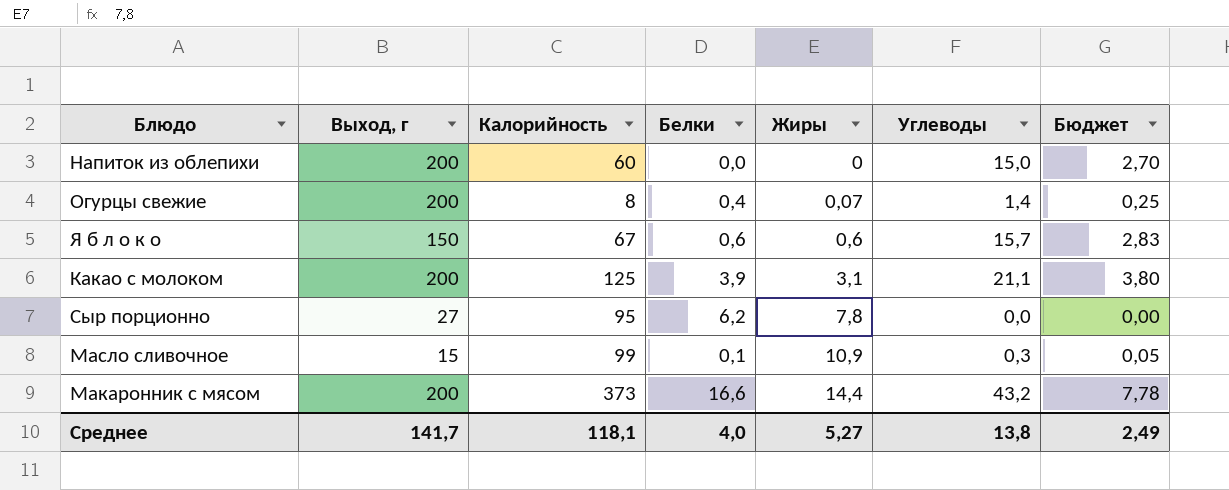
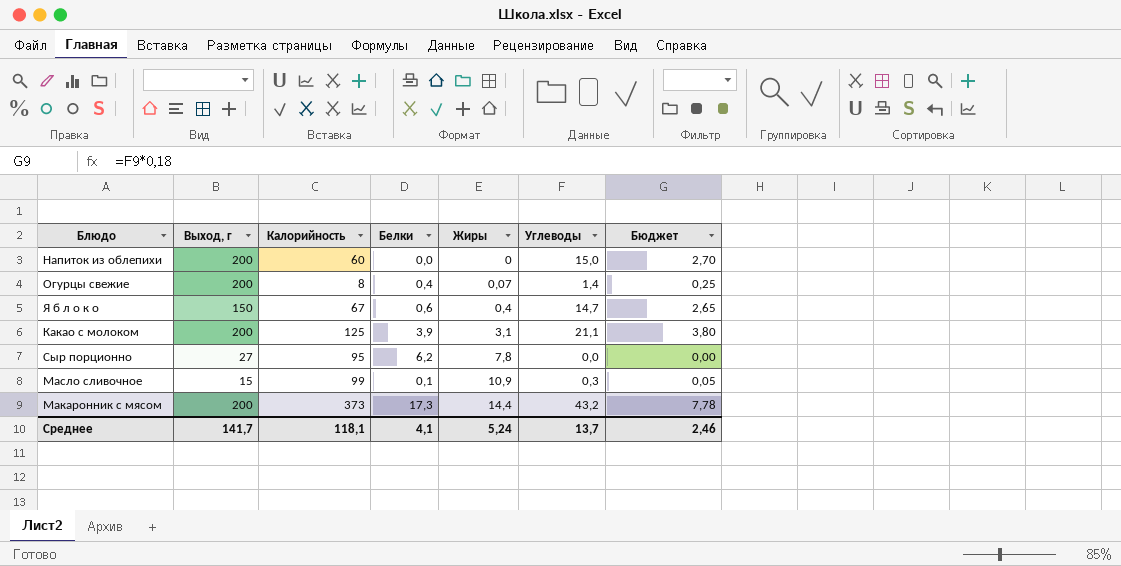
Я б л о к о | Жиры: 0,6 -> 0,4
Я б л о к о | Углеводы: 15,7 -> 14,7
Я б л о к о | Бюджет: 2,83 -> 2,65
Макаронник с мясом | Белки: 16,6 -> 17,3
Среднее | Белки: 4,0 -> 4,1
Среднее | Жиры: 5,27 -> 5,24
Среднее | Углеводы: 13,8 -> 13,7
Среднее | Бюджет: 2,49 -> 2,46

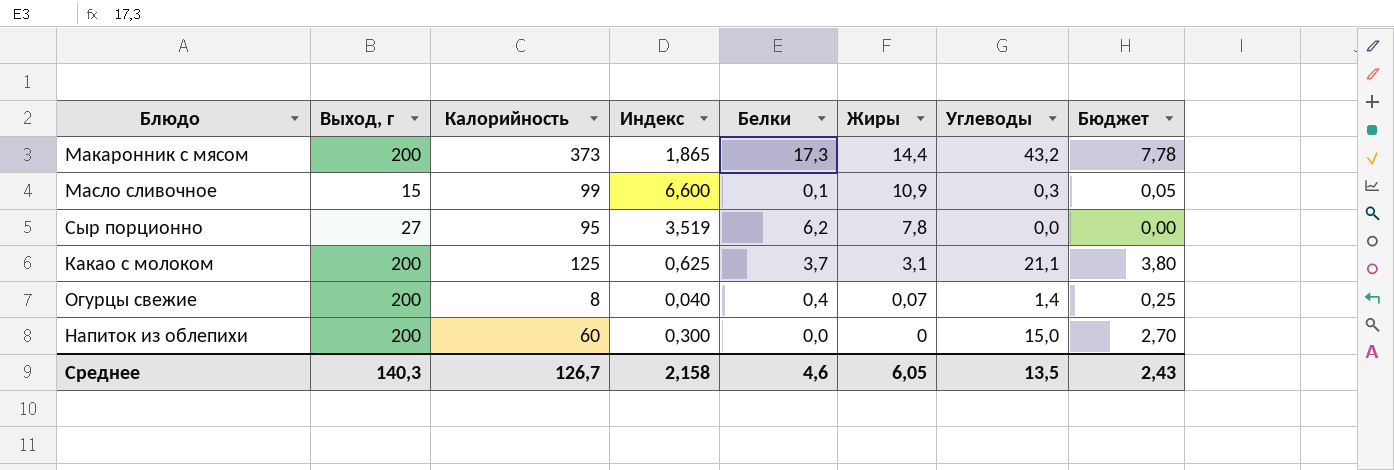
row order: Жиры ascending -> Жиры descending
column Индекс | formula: none -> [Калорийность] / [Выход, г]
row Я б л о к о: 150 | 67 | 0,6 | 0,4 | 14,7 | 2,65 -> none
Какао с молоком | Белки: 3,9 -> 3,7
Среднее | Выход, г: 141,7 -> 140,3
Среднее | Калорийность: 118,1 -> 126,7
Среднее | Белки: 4,1 -> 4,6
Среднее | Жиры: 5,24 -> 6,05
Среднее | Углеводы: 13,7 -> 13,5
Среднее | Бюджет: 2,46 -> 2,43

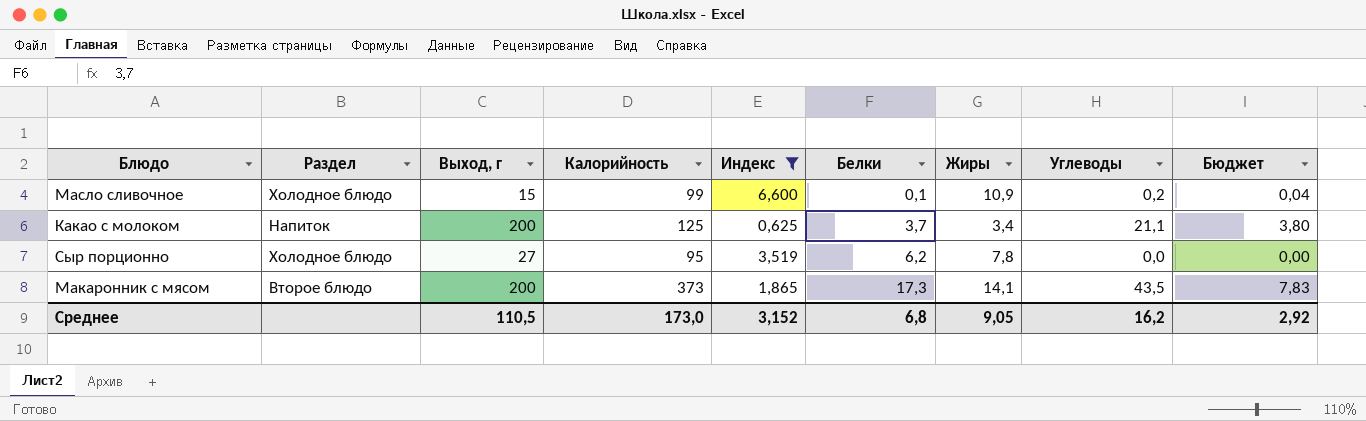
filter: none -> Индекс >= 0,625
row order: Жиры descending -> Белки ascending
column Раздел | position: none -> 2
Масло сливочное | Углеводы: 0,3 -> 0,2
Масло сливочное | Бюджет: 0,05 -> 0,04
Какао с молоком | Жиры: 3,1 -> 3,4
Макаронник с мясом | Жиры: 14,4 -> 14,1
Макаронник с мясом | Углеводы: 43,2 -> 43,5
Макаронник с мясом | Бюджет: 7,78 -> 7,83
Среднее | Выход, г: 140,3 -> 110,5
Среднее | Калорийность: 126,7 -> 173,0
Среднее | Индекс: 2,158 -> 3,152
Среднее | Белки: 4,6 -> 6,8
Среднее | Жиры: 6,05 -> 9,05
Среднее | Углеводы: 13,5 -> 16,2
Среднее | Бюджет: 2,43 -> 2,92

